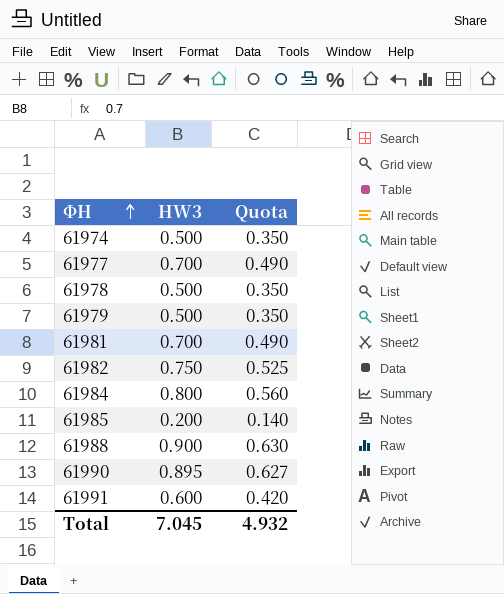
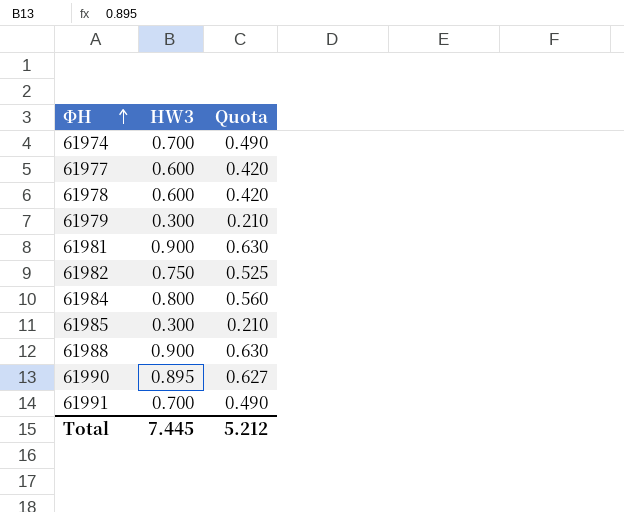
61974 | HW3: 0.500 -> 0.700
61974 | Quota: 0.350 -> 0.490
61977 | HW3: 0.700 -> 0.600
61977 | Quota: 0.490 -> 0.420
61978 | HW3: 0.500 -> 0.600
61978 | Quota: 0.350 -> 0.420
61979 | HW3: 0.500 -> 0.300
61979 | Quota: 0.350 -> 0.210
61981 | HW3: 0.700 -> 0.900
61981 | Quota: 0.490 -> 0.630
61985 | HW3: 0.200 -> 0.300
61985 | Quota: 0.140 -> 0.210
61991 | HW3: 0.600 -> 0.700
61991 | Quota: 0.420 -> 0.490
Total | HW3: 7.045 -> 7.445
Total | Quota: 4.932 -> 5.212

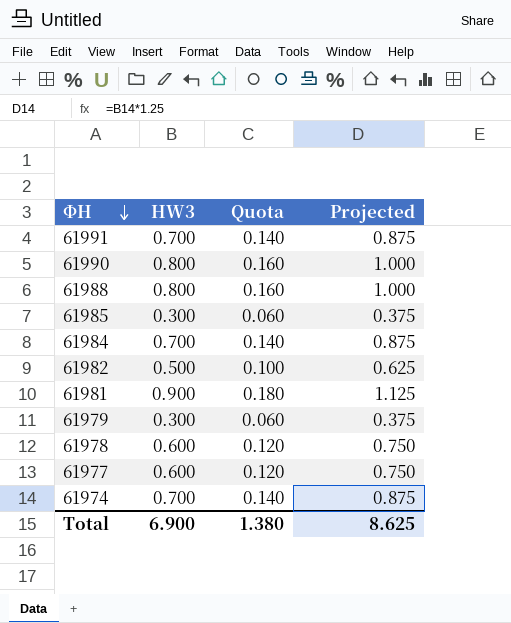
row order: ФН ascending -> ФН descending
column Quota | formula: [HW3] * 0.7 -> [HW3] * 0.2
column Projected | formula: none -> [HW3] * 1.25
61990 | HW3: 0.895 -> 0.800
61988 | HW3: 0.900 -> 0.800
61984 | HW3: 0.800 -> 0.700
61982 | HW3: 0.750 -> 0.500
Total | HW3: 7.445 -> 6.900
Total | Quota: 5.212 -> 1.380

